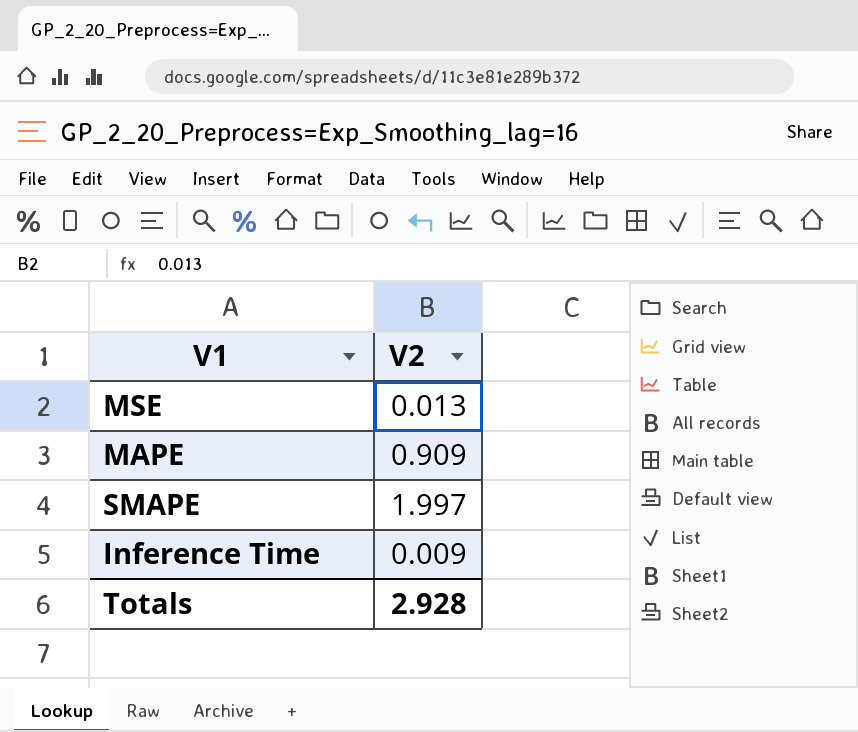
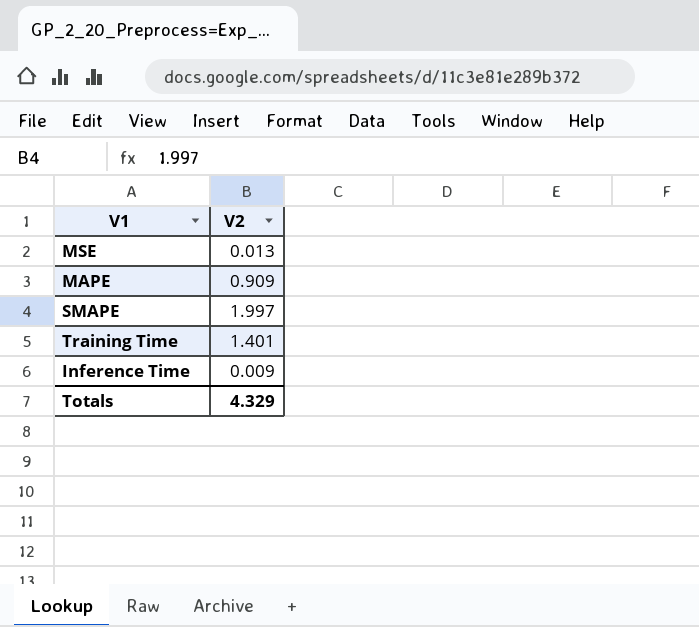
row Training Time: none -> 1.401
Totals | V2: 2.928 -> 4.329

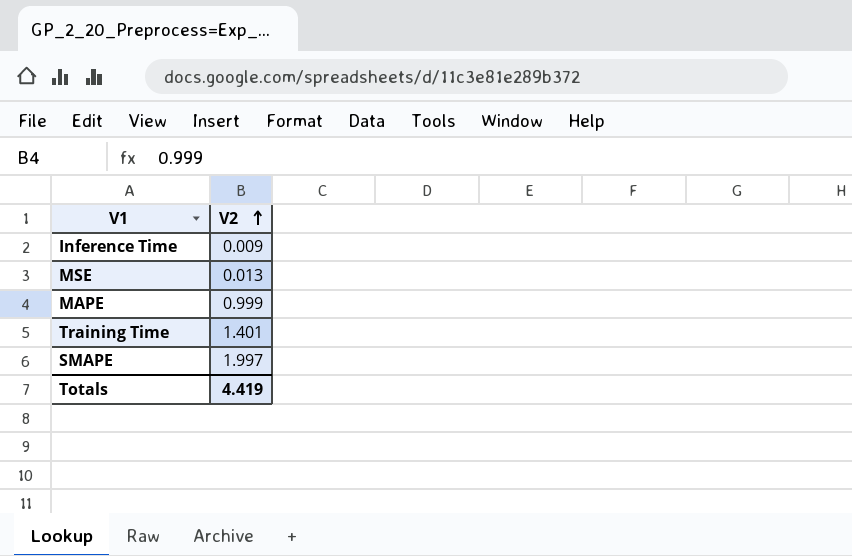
row order: none -> V2 ascending
MAPE | V2: 0.909 -> 0.999
Totals | V2: 4.329 -> 4.419

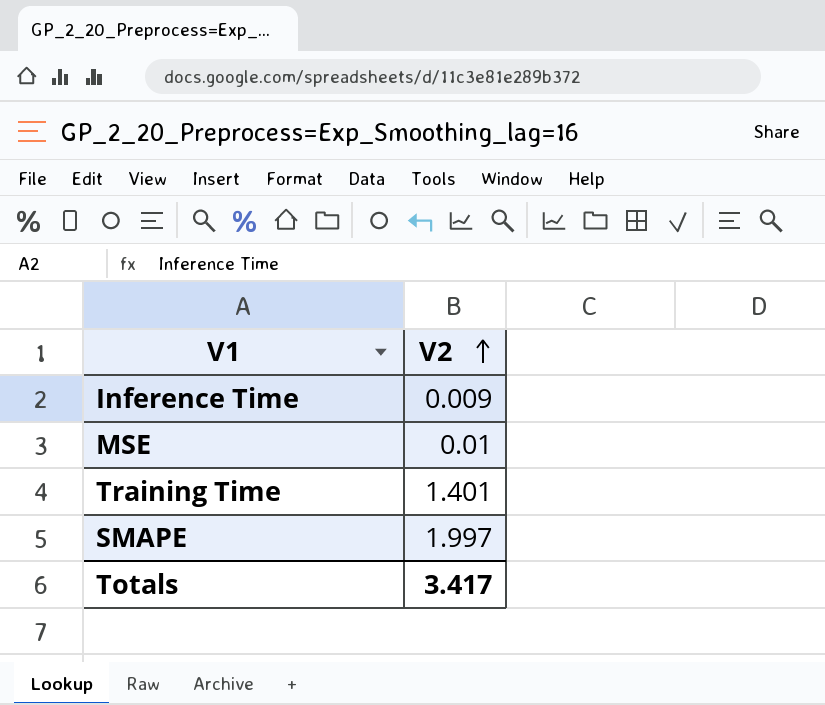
row MAPE: 0.999 -> none
MSE | V2: 0.013 -> 0.01
Totals | V2: 4.419 -> 3.417

